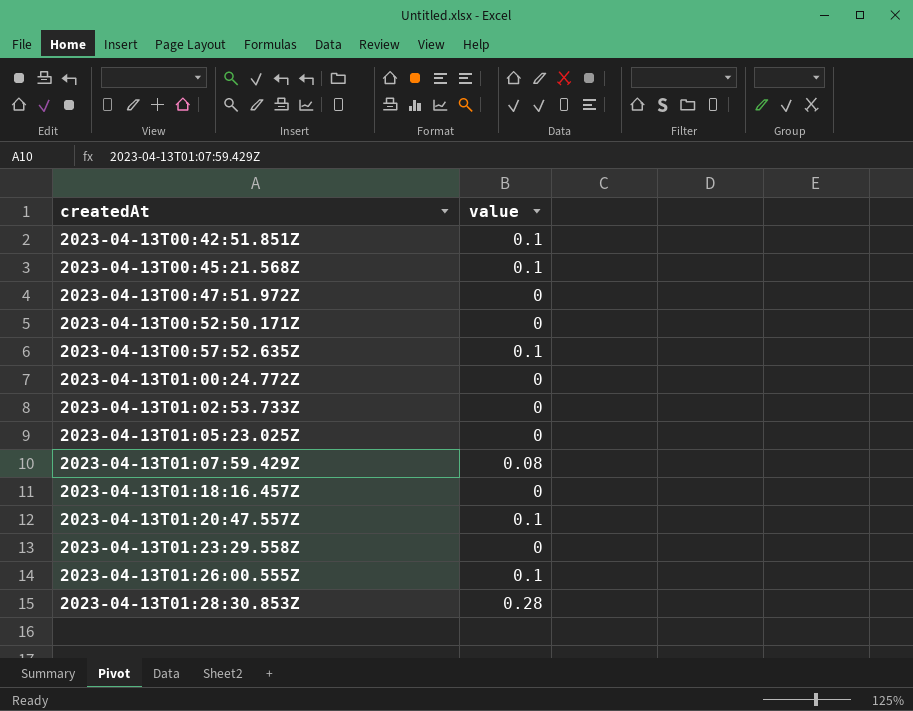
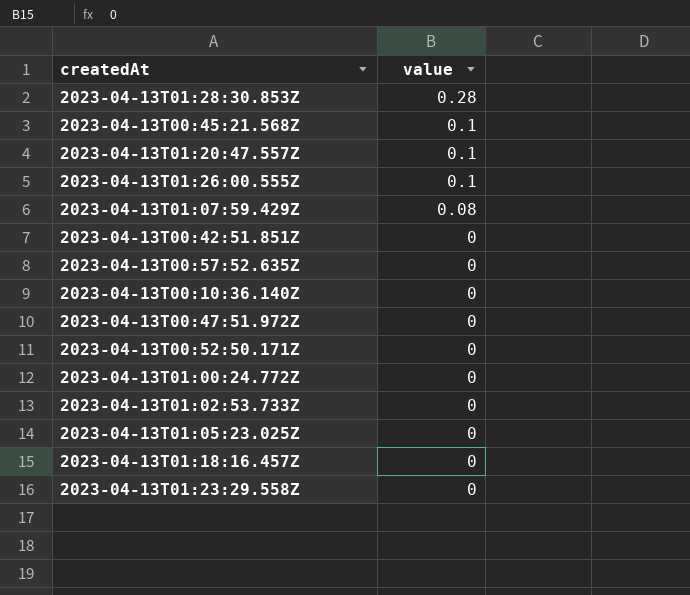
row order: createdAt ascending -> value descending
2023-04-13T00:42:51.851Z | value: 0.1 -> 0
2023-04-13T00:57:52.635Z | value: 0.1 -> 0
row 2023-04-13T00:10:36.140Z: none -> 0

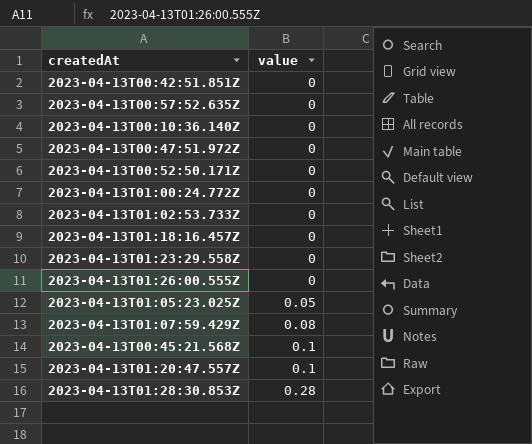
row order: value descending -> value ascending
2023-04-13T01:26:00.555Z | value: 0.1 -> 0
2023-04-13T01:05:23.025Z | value: 0 -> 0.05

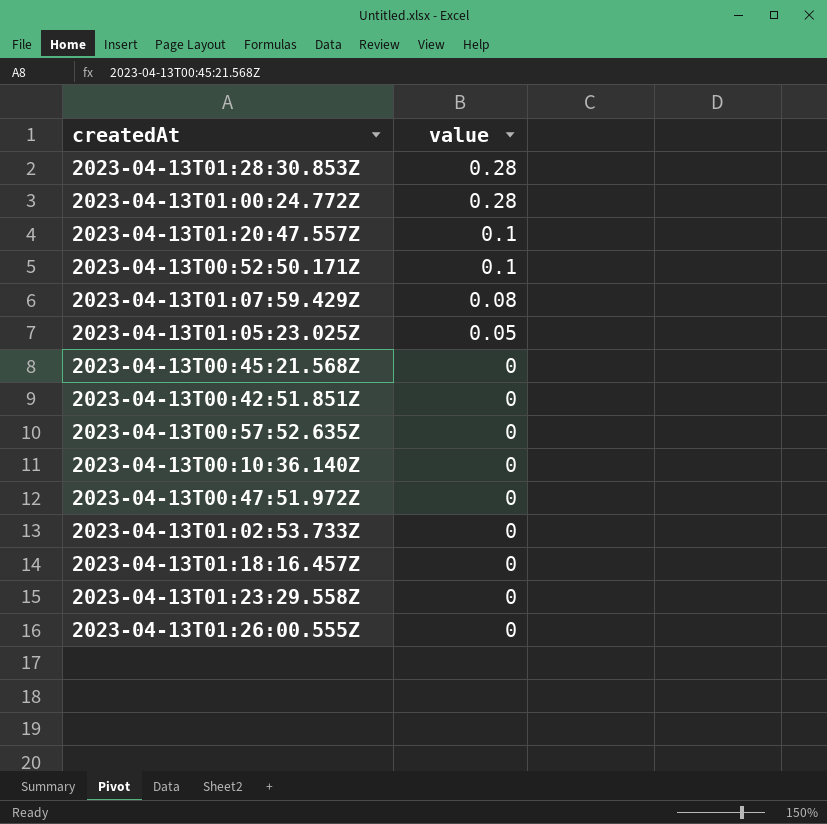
row order: value ascending -> value descending
2023-04-13T01:00:24.772Z | value: 0 -> 0.28
2023-04-13T00:52:50.171Z | value: 0 -> 0.1
2023-04-13T00:45:21.568Z | value: 0.1 -> 0

